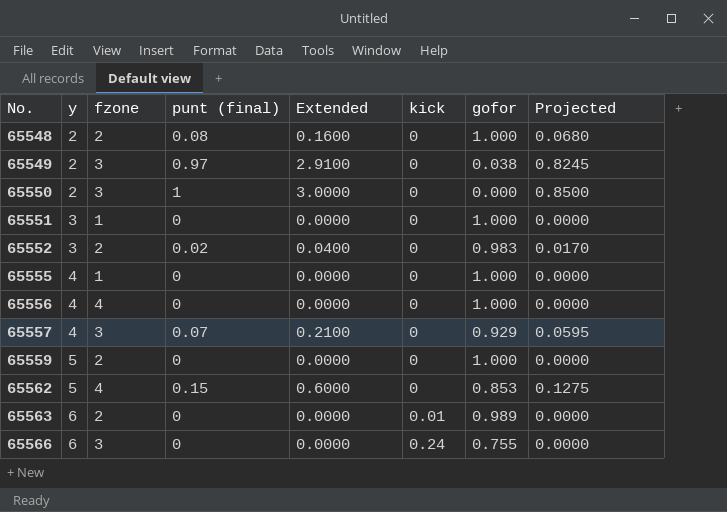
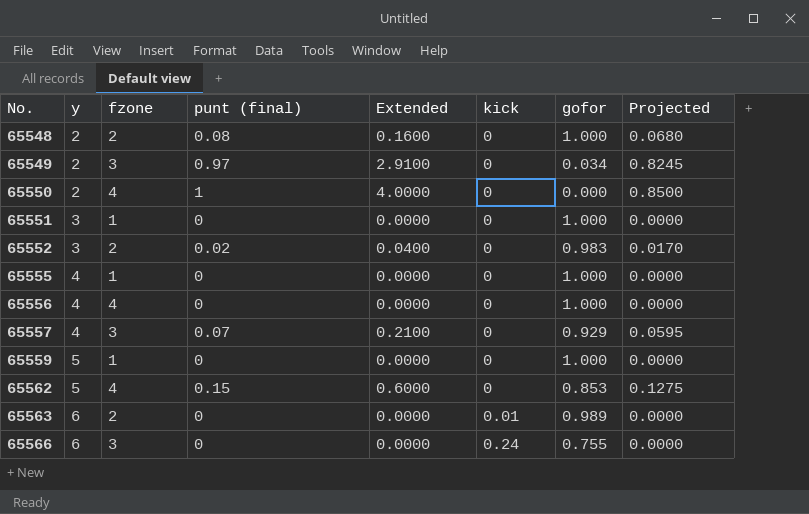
65549 | gofor: 0.038 -> 0.034
65550 | fzone: 3 -> 4
65550 | Extended: 3.0000 -> 4.0000
65559 | fzone: 2 -> 1

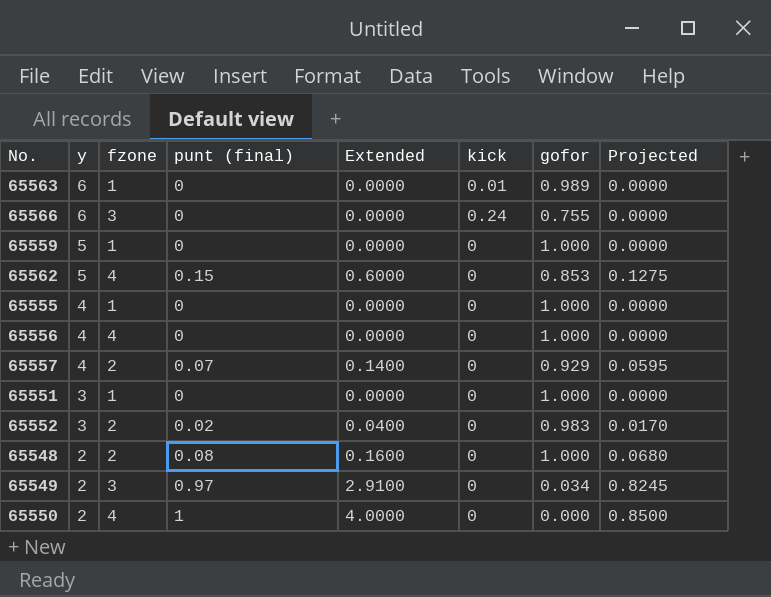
row order: No. ascending -> y descending
65563 | fzone: 2 -> 1
65557 | fzone: 3 -> 2
65557 | Extended: 0.2100 -> 0.1400

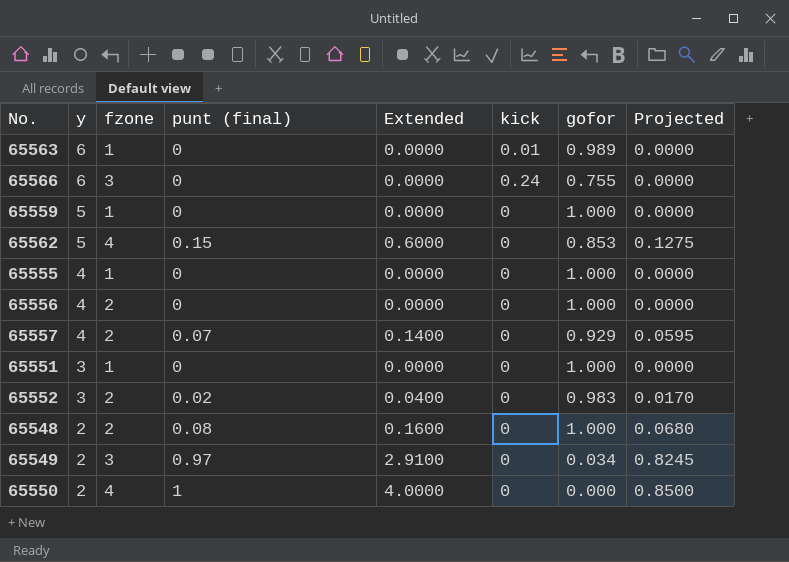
65556 | fzone: 4 -> 2

